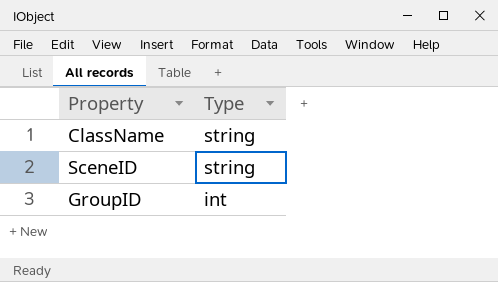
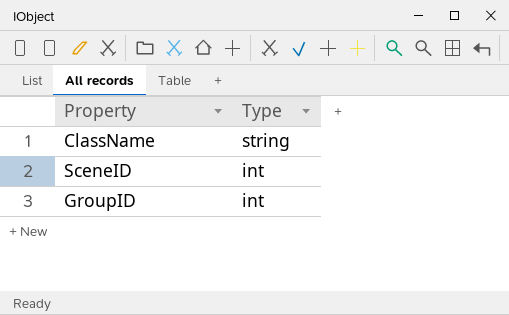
SceneID | Type: string -> int

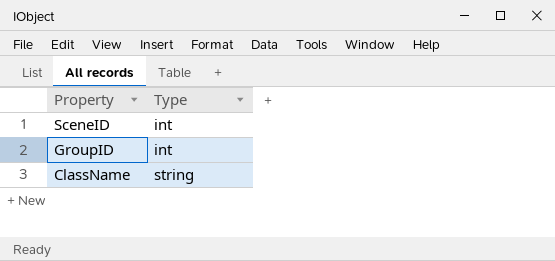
row order: Type descending -> Property descending

